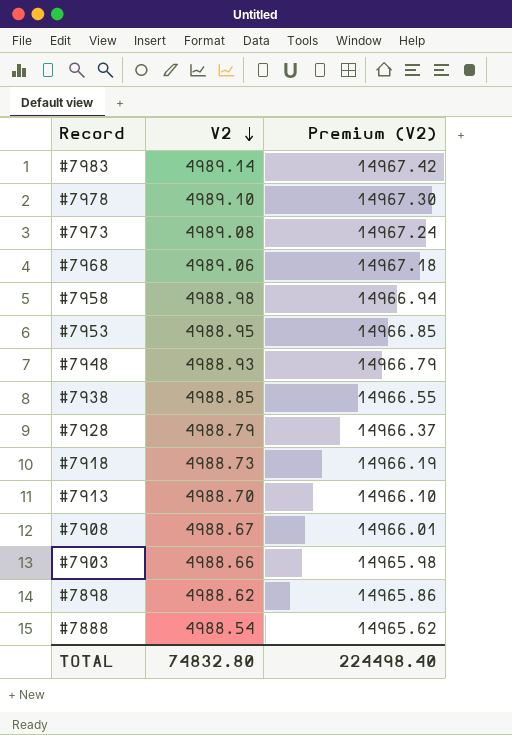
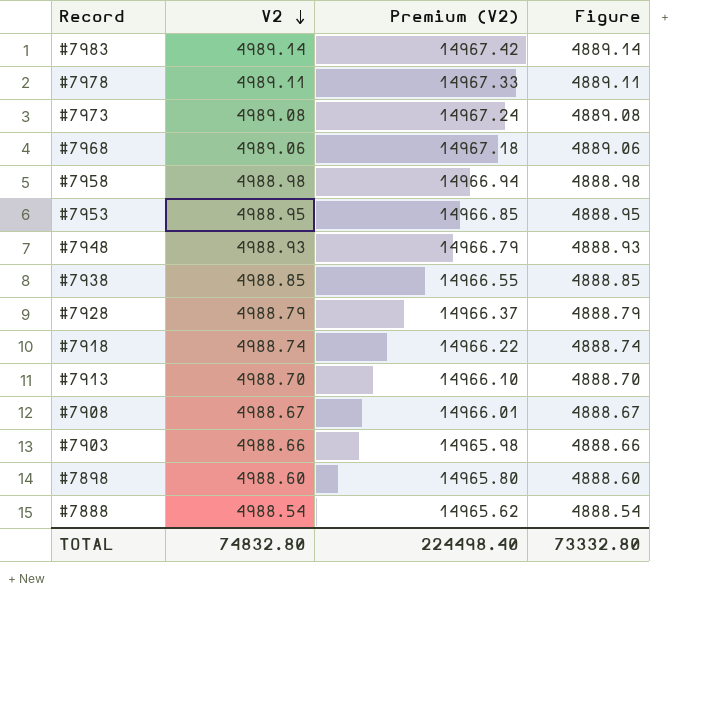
column Figure | formula: none -> [V2] - 100
#7978 | V2: 4989.10 -> 4989.11
#7978 | Premium (V2): 14967.30 -> 14967.33
#7918 | V2: 4988.73 -> 4988.74
#7918 | Premium (V2): 14966.19 -> 14966.22
#7898 | V2: 4988.62 -> 4988.60
#7898 | Premium (V2): 14965.86 -> 14965.80

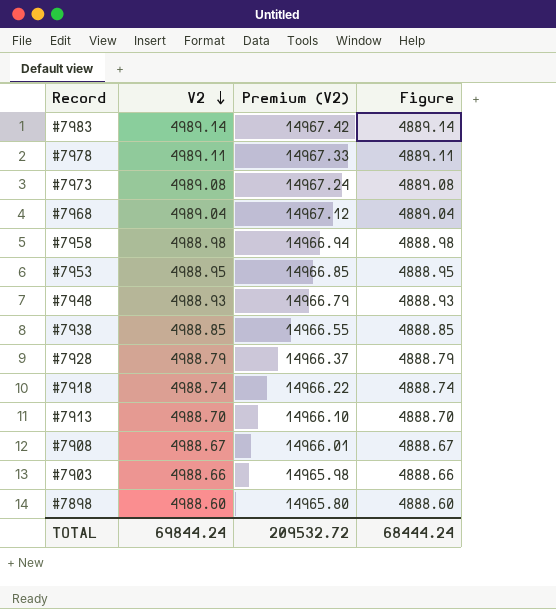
row #7888: 4988.54 | 14965.62 | 4888.54 -> none
#7968 | V2: 4989.06 -> 4989.04
#7968 | Premium (V2): 14967.18 -> 14967.12
#7968 | Figure: 4889.06 -> 4889.04
TOTAL | V2: 74832.80 -> 69844.24
TOTAL | Premium (V2): 224498.40 -> 209532.72
TOTAL | Figure: 73332.80 -> 68444.24

